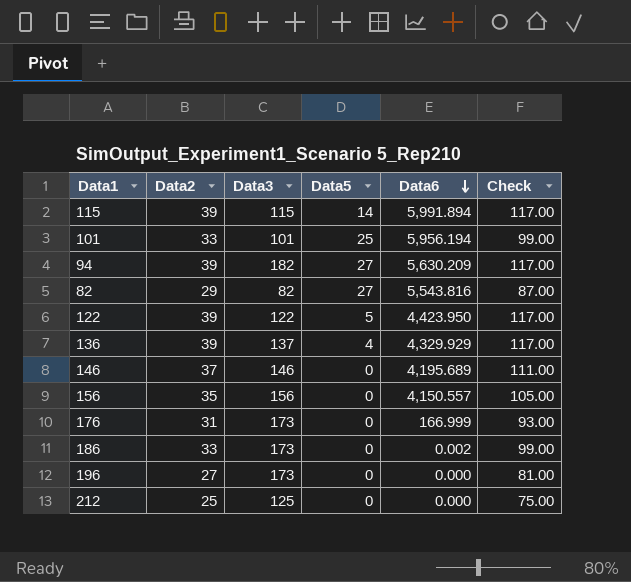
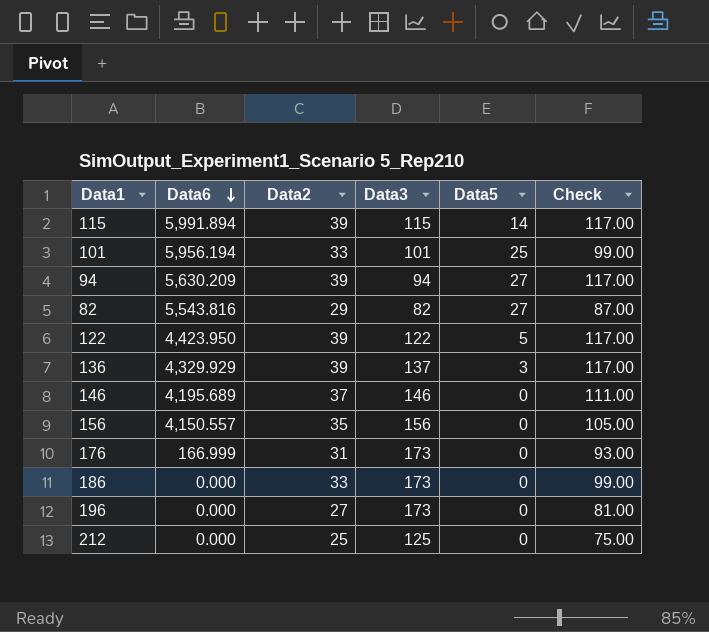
column Data6 | position: 5 -> 2
94 | Data3: 182 -> 94
136 | Data5: 4 -> 3
186 | Data6: 0.002 -> 0.000

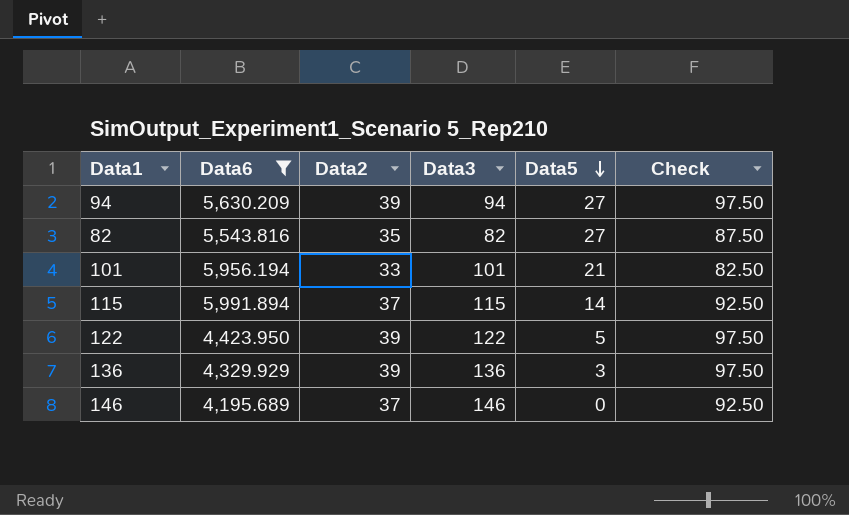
filter: none -> Data6 >= 4,195.689
row order: Data6 descending -> Data5 descending
column Check | formula: [Data2] * 3 -> [Data2] * 2.5
82 | Data2: 29 -> 35
101 | Data5: 25 -> 21
115 | Data2: 39 -> 37
136 | Data3: 137 -> 136

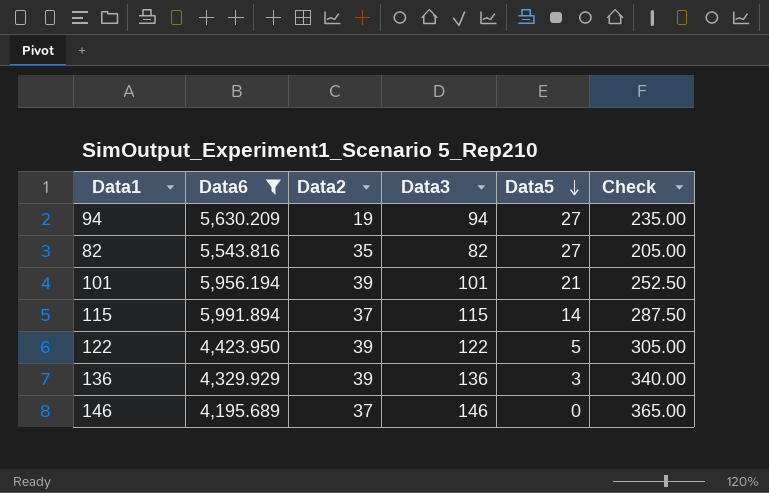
column Check | formula: [Data2] * 2.5 -> [Data3] * 2.5
94 | Data2: 39 -> 19
101 | Data2: 33 -> 39

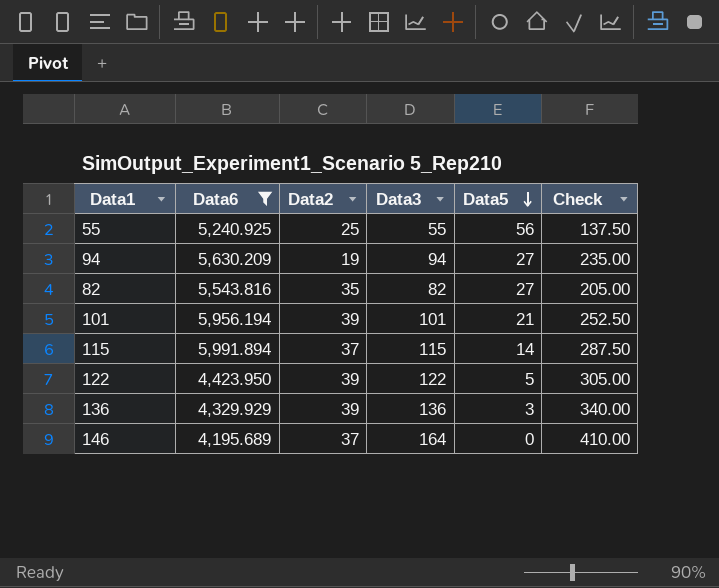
row 55: none -> 5,240.925 | 25 | 55 | 56 | 137.50
146 | Data3: 146 -> 164
146 | Check: 365.00 -> 410.00

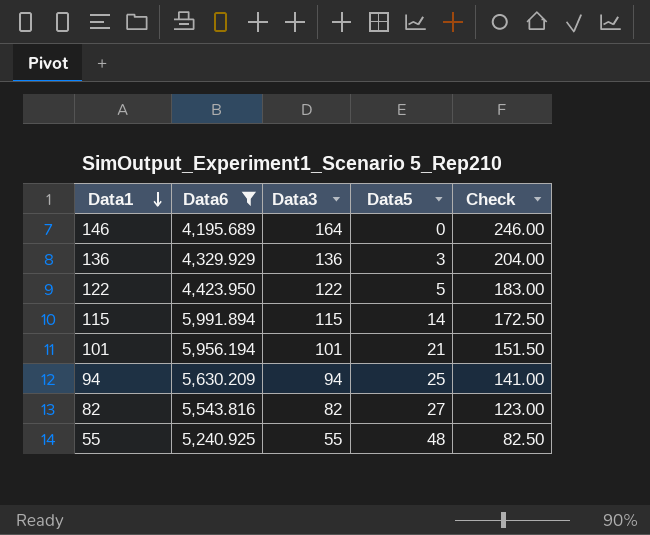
row order: Data5 descending -> Data1 descending
column Data2 | position: 3 -> none
column Check | formula: [Data3] * 2.5 -> [Data3] * 1.5
94 | Data5: 27 -> 25
55 | Data5: 56 -> 48

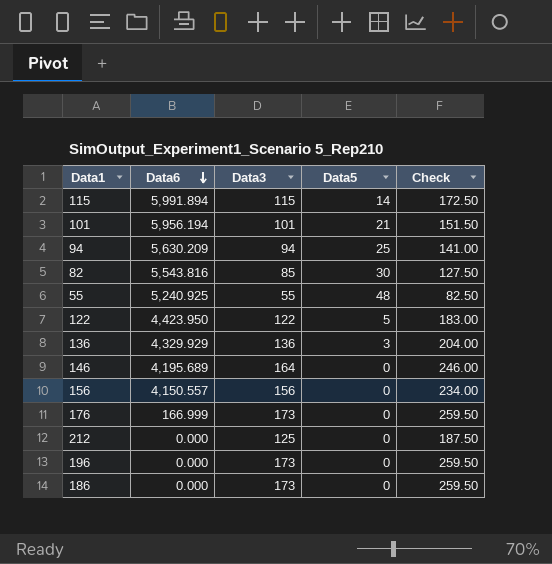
filter: Data6 >= 4,195.689 -> none
row order: Data1 descending -> Data6 descending
82 | Data3: 82 -> 85
82 | Data5: 27 -> 30
82 | Check: 123.00 -> 127.50

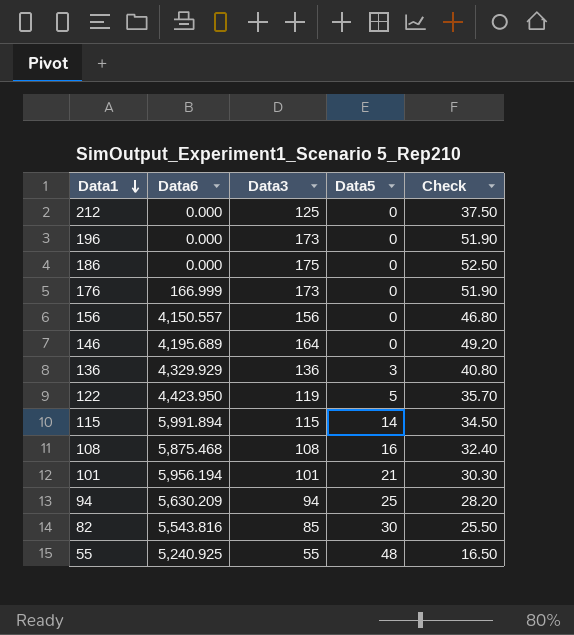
row order: Data6 descending -> Data1 descending
column Check | formula: [Data3] * 1.5 -> [Data3] * 0.3
186 | Data3: 173 -> 175
122 | Data3: 122 -> 119
row 108: none -> 5,875.468 | 108 | 16 | 32.40

